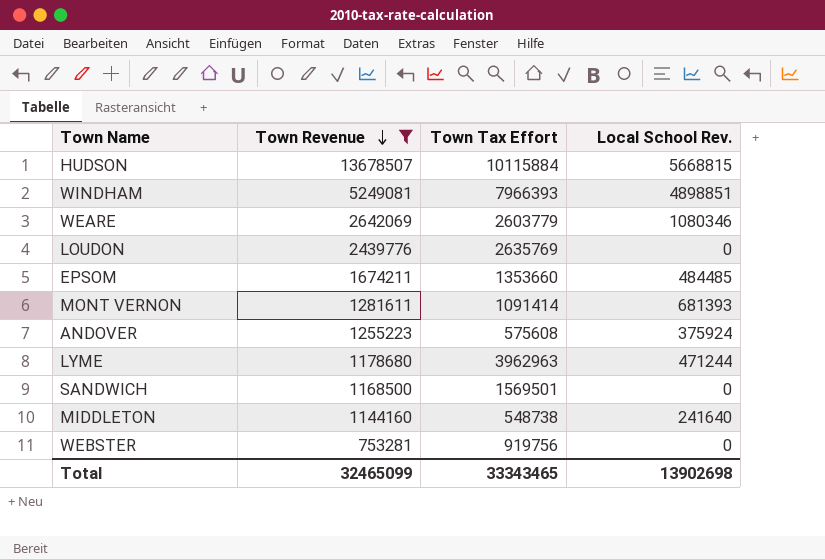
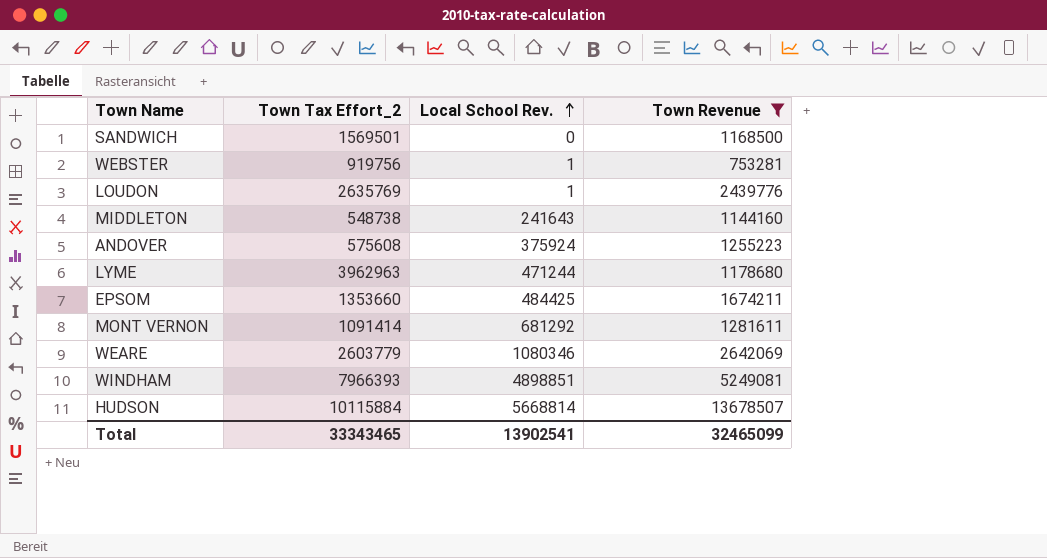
row order: Town Revenue descending -> Local School Rev. ascending
column name: Town Tax Effort -> Town Tax Effort_2
column Town Revenue | position: 2 -> 4
WEBSTER | Local School Rev.: 0 -> 1
LOUDON | Local School Rev.: 0 -> 1
MIDDLETON | Local School Rev.: 241640 -> 241643
EPSOM | Local School Rev.: 484485 -> 484425
MONT VERNON | Local School Rev.: 681393 -> 681292
HUDSON | Local School Rev.: 5668815 -> 5668814
Total | Local School Rev.: 13902698 -> 13902541

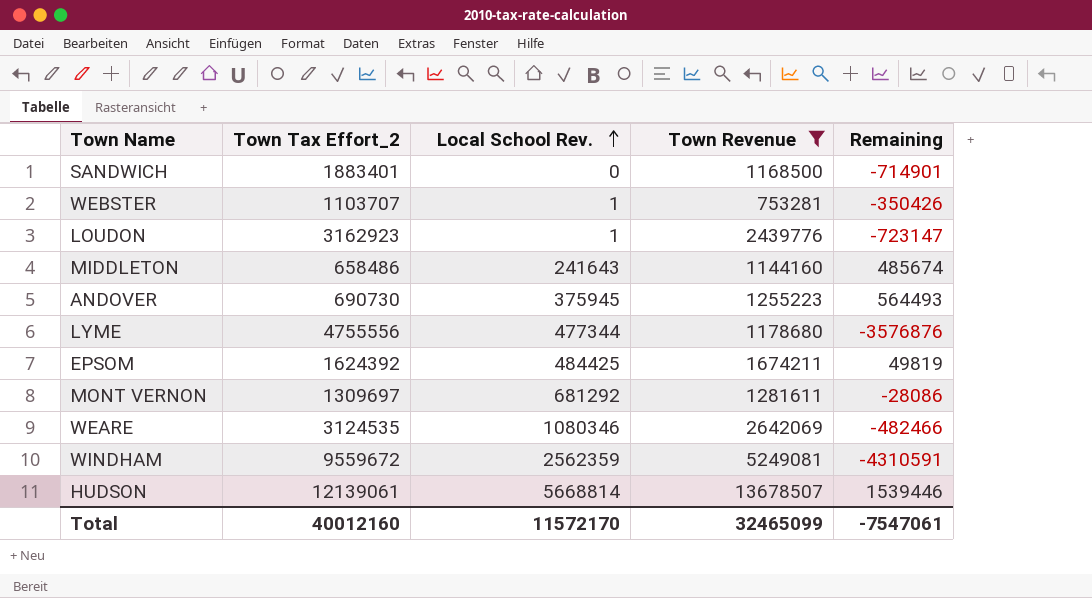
column Remaining | formula: none -> [Town Revenue] - [Town Tax Effort_2]
SANDWICH | Town Tax Effort_2: 1569501 -> 1883401
WEBSTER | Town Tax Effort_2: 919756 -> 1103707
LOUDON | Town Tax Effort_2: 2635769 -> 3162923
MIDDLETON | Town Tax Effort_2: 548738 -> 658486
ANDOVER | Town Tax Effort_2: 575608 -> 690730
ANDOVER | Local School Rev.: 375924 -> 375945
LYME | Town Tax Effort_2: 3962963 -> 4755556
LYME | Local School Rev.: 471244 -> 477344
EPSOM | Town Tax Effort_2: 1353660 -> 1624392
MONT VERNON | Town Tax Effort_2: 1091414 -> 1309697
WEARE | Town Tax Effort_2: 2603779 -> 3124535
WINDHAM | Town Tax Effort_2: 7966393 -> 9559672
WINDHAM | Local School Rev.: 4898851 -> 2562359
HUDSON | Town Tax Effort_2: 10115884 -> 12139061
Total | Town Tax Effort_2: 33343465 -> 40012160
Total | Local School Rev.: 13902541 -> 11572170

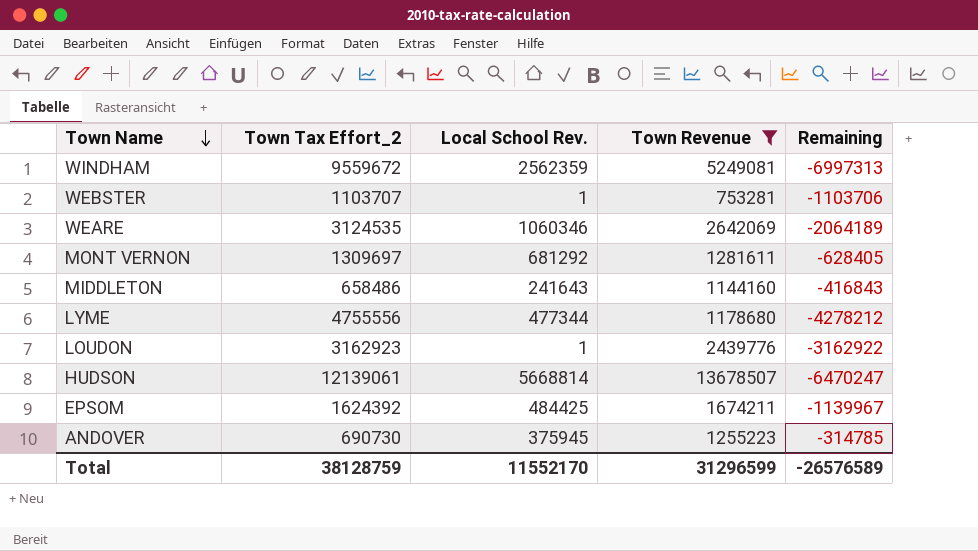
row order: Local School Rev. ascending -> Town Name descending
column Remaining | formula: [Town Revenue] - [Town Tax Effort_2] -> [Local School Rev.] - [Town Tax Effort_2]
row SANDWICH: 1883401 | 0 | 1168500 | -714901 -> none
WEARE | Local School Rev.: 1080346 -> 1060346
Total | Town Tax Effort_2: 40012160 -> 38128759
Total | Local School Rev.: 11572170 -> 11552170
Total | Town Revenue: 32465099 -> 31296599
Total | Remaining: -7547061 -> -26576589

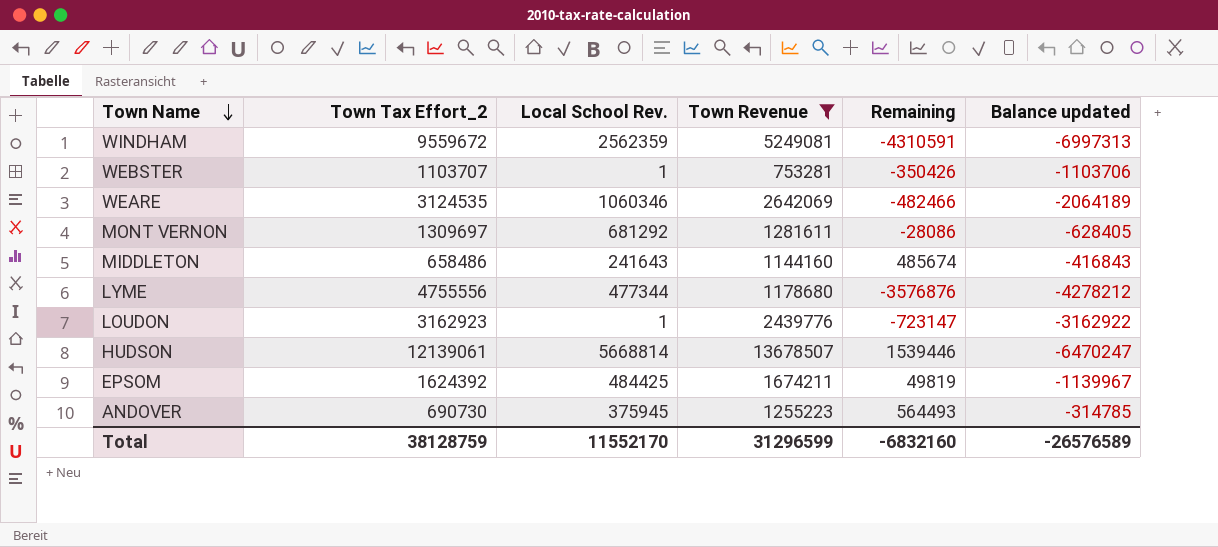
column Remaining | formula: [Local School Rev.] - [Town Tax Effort_2] -> [Town Revenue] - [Town Tax Effort_2]
column Balance updated | formula: none -> [Local School Rev.] - [Town Tax Effort_2]
Total | Remaining: -26576589 -> -6832160

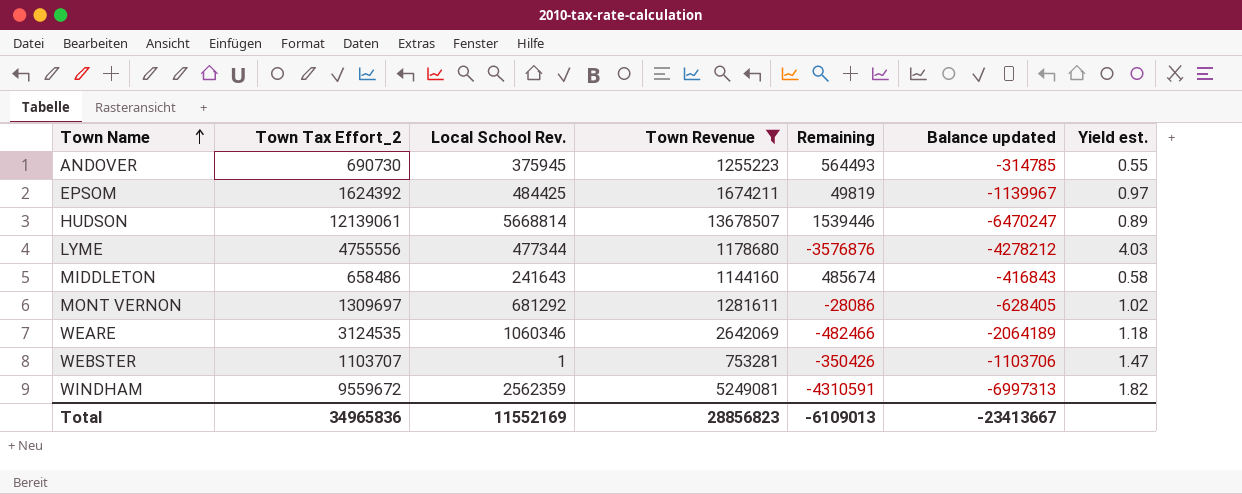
row order: Town Name descending -> Town Name ascending
column Yield est. | formula: none -> [Town Tax Effort_2] / [Town Revenue]
row LOUDON: 3162923 | 1 | 2439776 | -723147 | -3162922 -> none
Total | Town Tax Effort_2: 38128759 -> 34965836
Total | Local School Rev.: 11552170 -> 11552169
Total | Town Revenue: 31296599 -> 28856823
Total | Remaining: -6832160 -> -6109013
Total | Balance updated: -26576589 -> -23413667

